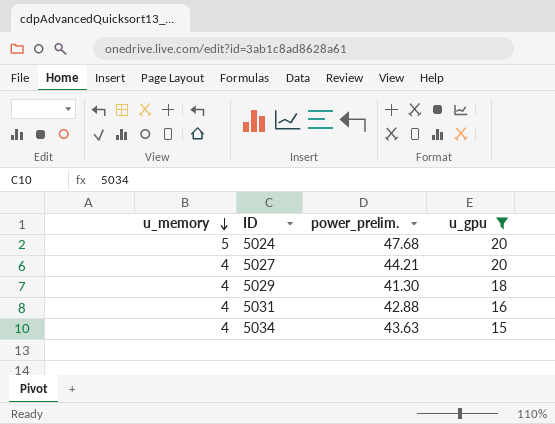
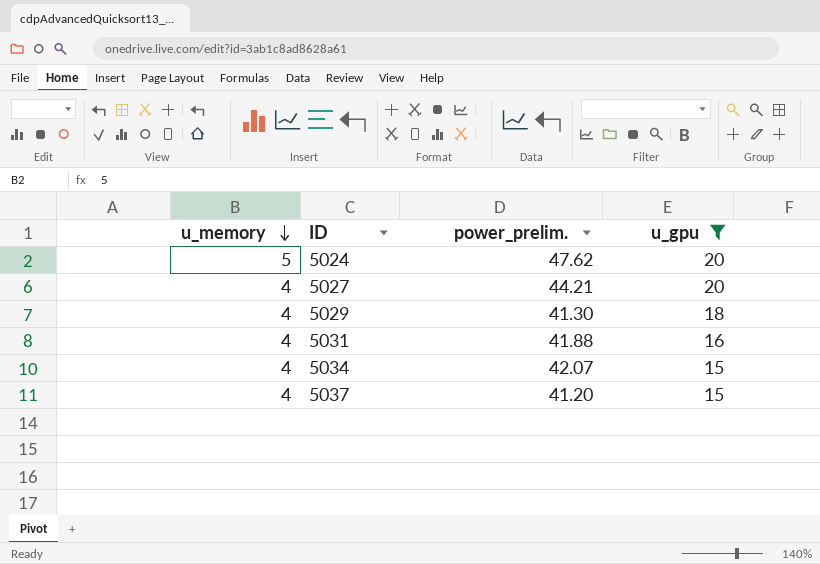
5024 | power_prelim.: 47.68 -> 47.62
5031 | power_prelim.: 42.88 -> 41.88
5034 | power_prelim.: 43.63 -> 42.07
row 5037: none -> 4 | 41.20 | 15

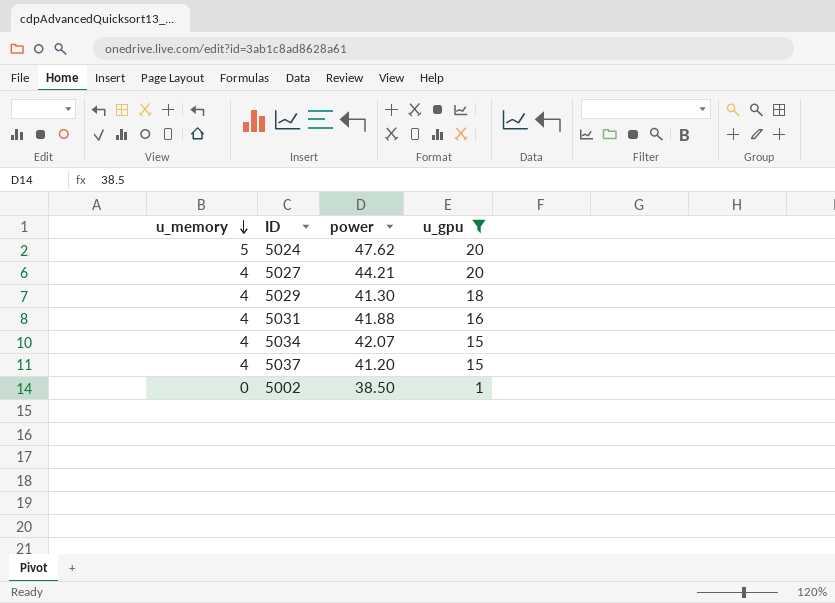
column name: power_prelim. -> power
row 5002: none -> 0 | 38.50 | 1

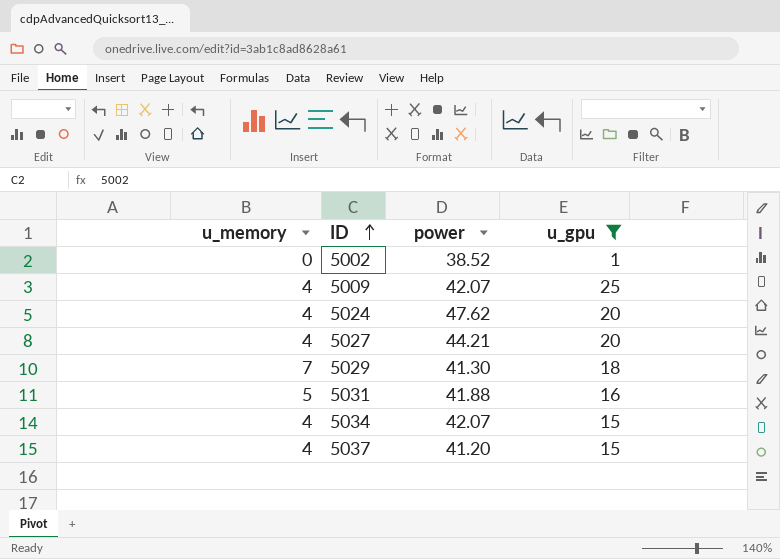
row order: u_memory descending -> ID ascending
5002 | power: 38.50 -> 38.52
row 5009: none -> 4 | 42.07 | 25
5024 | u_memory: 5 -> 4
5029 | u_memory: 4 -> 7
5031 | u_memory: 4 -> 5

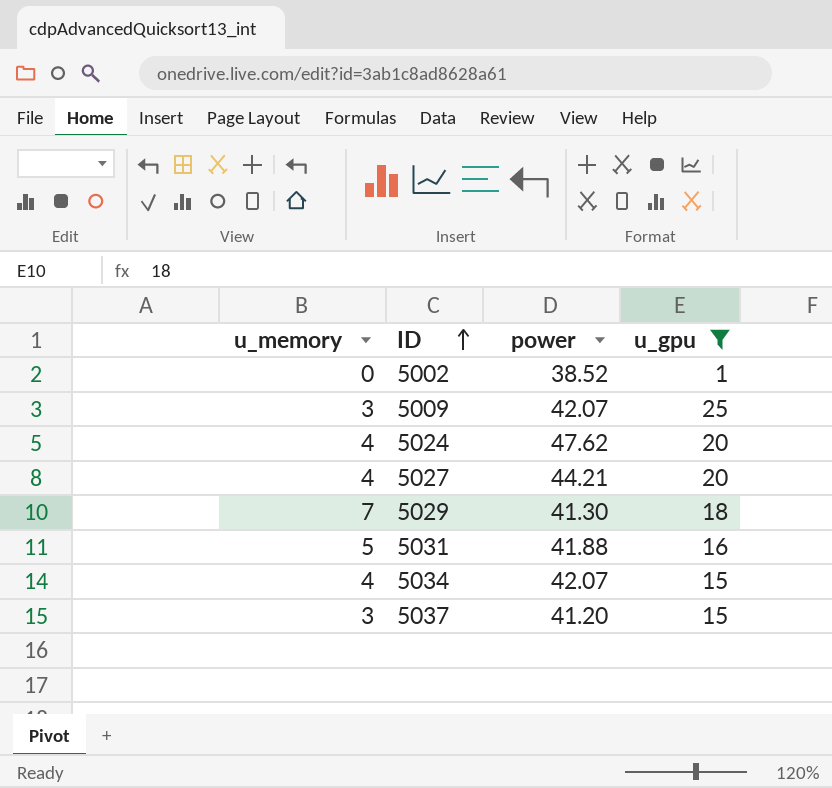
5009 | u_memory: 4 -> 3
5037 | u_memory: 4 -> 3

